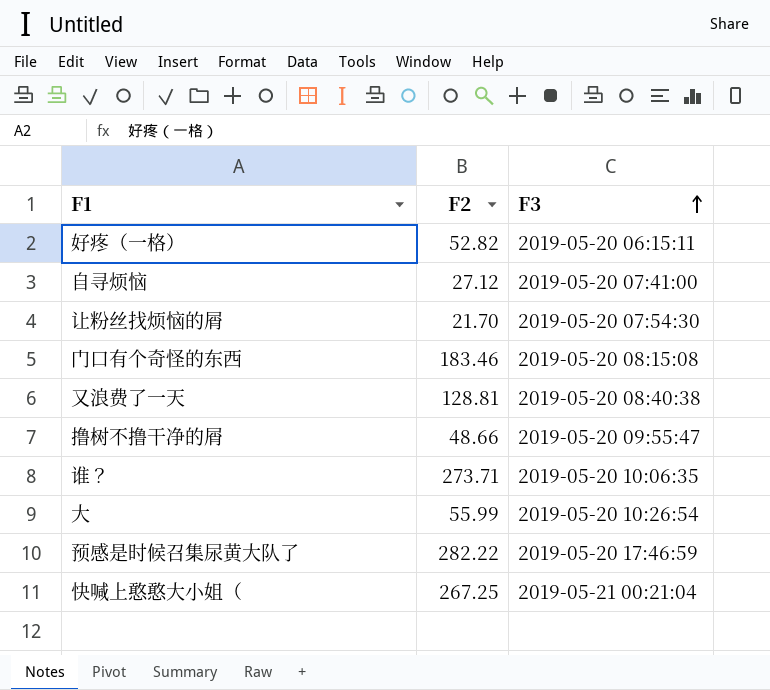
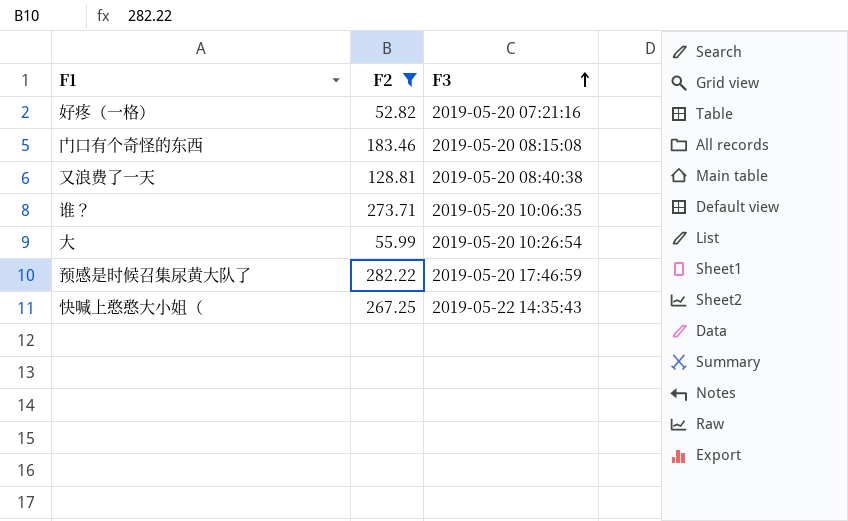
filter: none -> F2 >= 52.82
好疼（一格） | F3: 2019-05-20 06:15:11 -> 2019-05-20 07:21:16
快喊上憨憨大小姐（ | F3: 2019-05-21 00:21:04 -> 2019-05-22 14:35:43

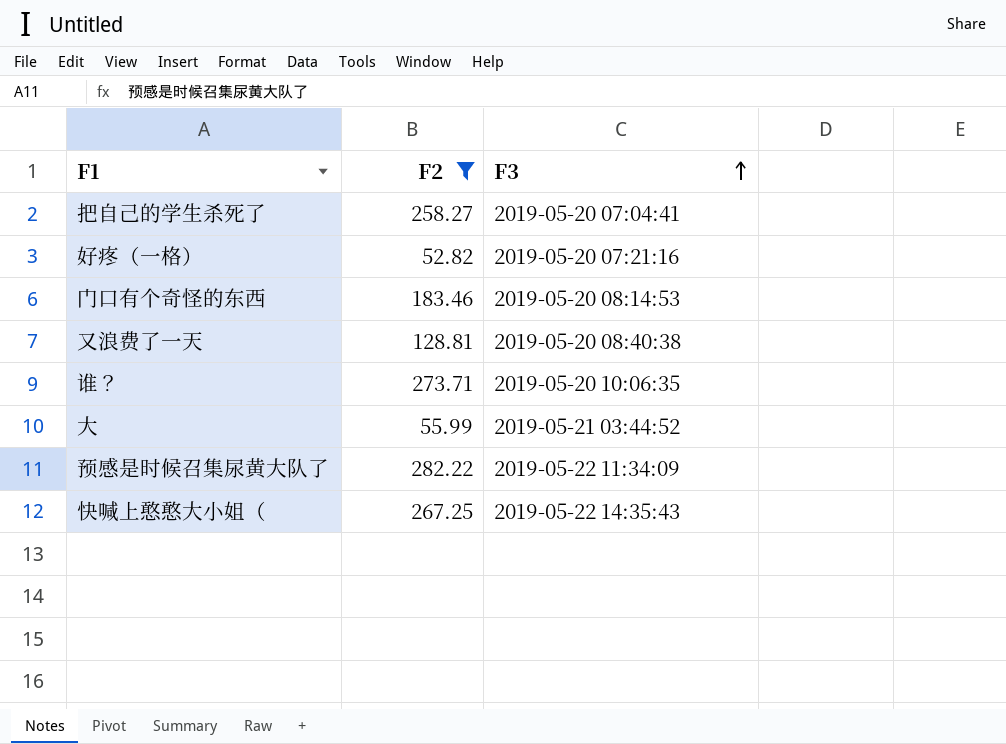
row 把自己的学生杀死了: none -> 258.27 | 2019-05-20 07:04:41
门口有个奇怪的东西 | F3: 2019-05-20 08:15:08 -> 2019-05-20 08:14:53
大 | F3: 2019-05-20 10:26:54 -> 2019-05-21 03:44:52
预感是时候召集尿黄大队了 | F3: 2019-05-20 17:46:59 -> 2019-05-22 11:34:09

